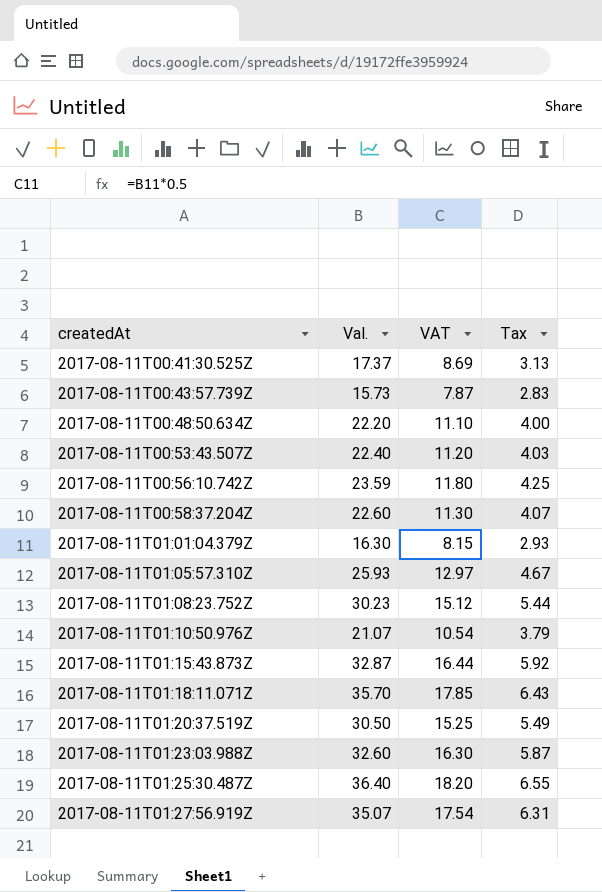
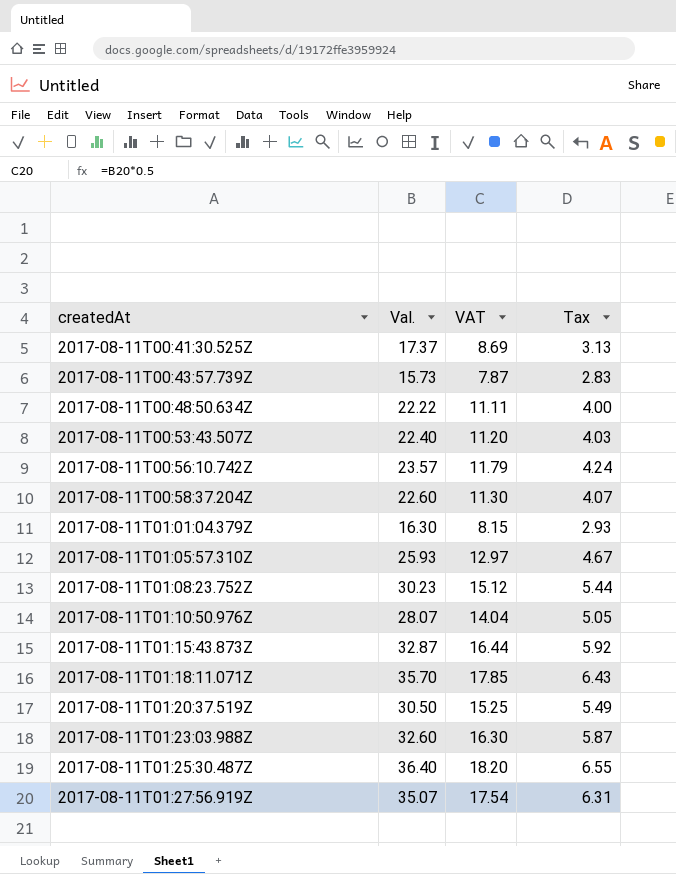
2017-08-11T00:48:50.634Z | Val.: 22.20 -> 22.22
2017-08-11T00:48:50.634Z | VAT: 11.10 -> 11.11
2017-08-11T00:56:10.742Z | Val.: 23.59 -> 23.57
2017-08-11T00:56:10.742Z | VAT: 11.80 -> 11.79
2017-08-11T00:56:10.742Z | Tax: 4.25 -> 4.24
2017-08-11T01:10:50.976Z | Val.: 21.07 -> 28.07
2017-08-11T01:10:50.976Z | VAT: 10.54 -> 14.04
2017-08-11T01:10:50.976Z | Tax: 3.79 -> 5.05

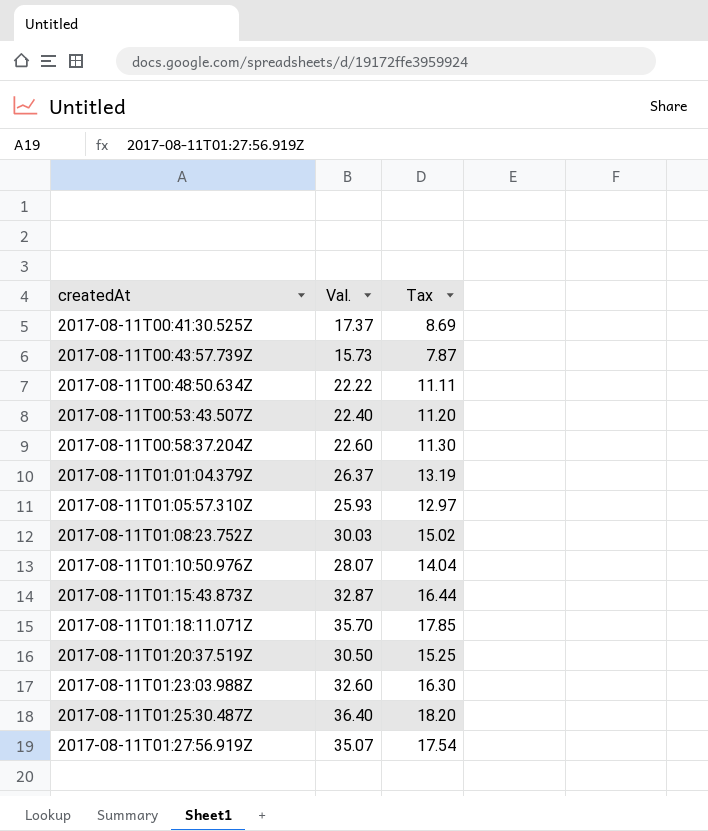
column VAT | formula: [Val.] * 0.5 -> none
column Tax | formula: [Val.] * 0.18 -> [Val.] * 0.5
row 2017-08-11T00:56:10.742Z: 23.57 | 11.79 | 4.24 -> none
2017-08-11T01:01:04.379Z | Val.: 16.30 -> 26.37
2017-08-11T01:08:23.752Z | Val.: 30.23 -> 30.03

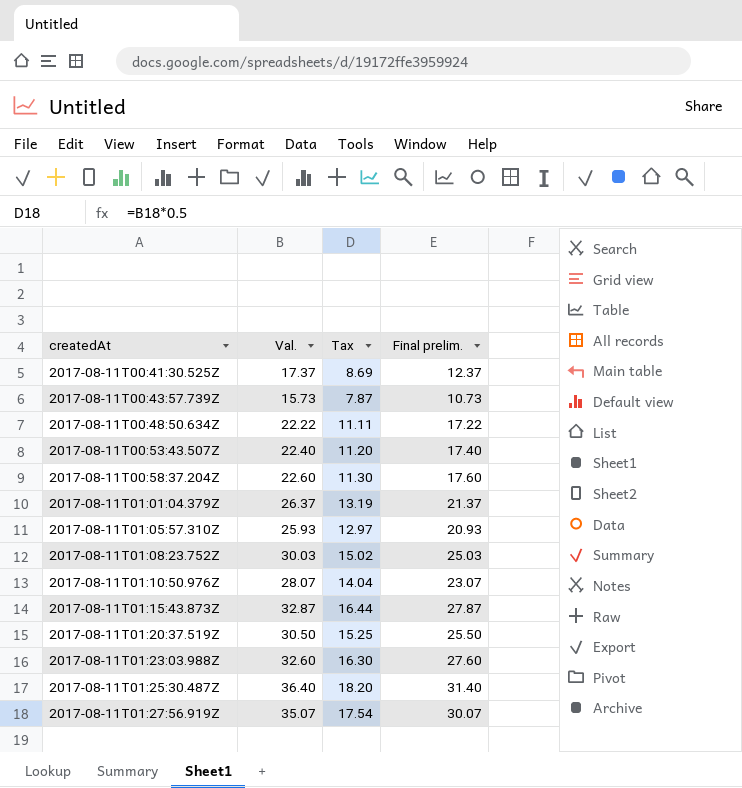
column Final prelim. | formula: none -> [Val.] - 5
row 2017-08-11T01:18:11.071Z: 35.70 | 17.85 -> none

